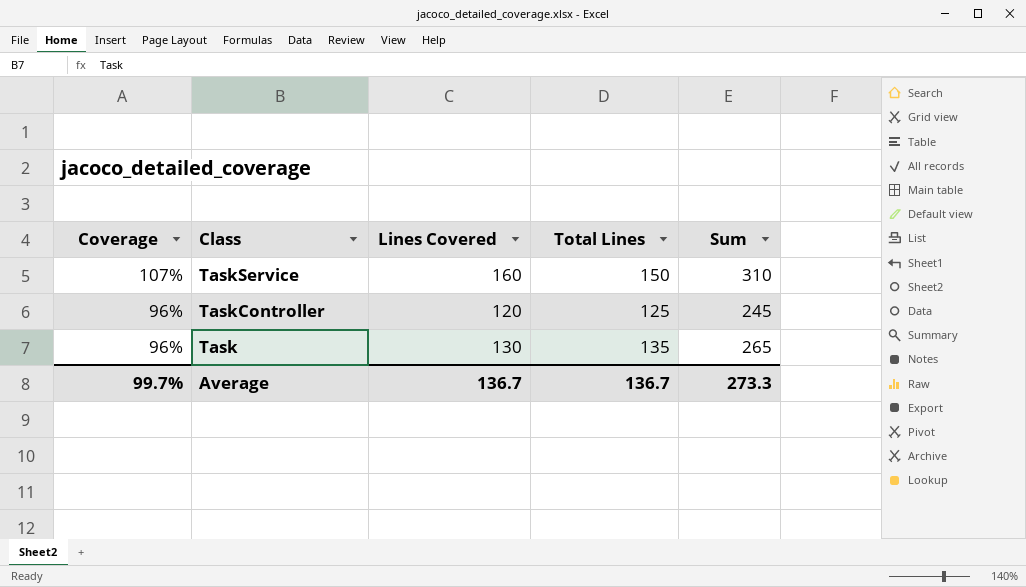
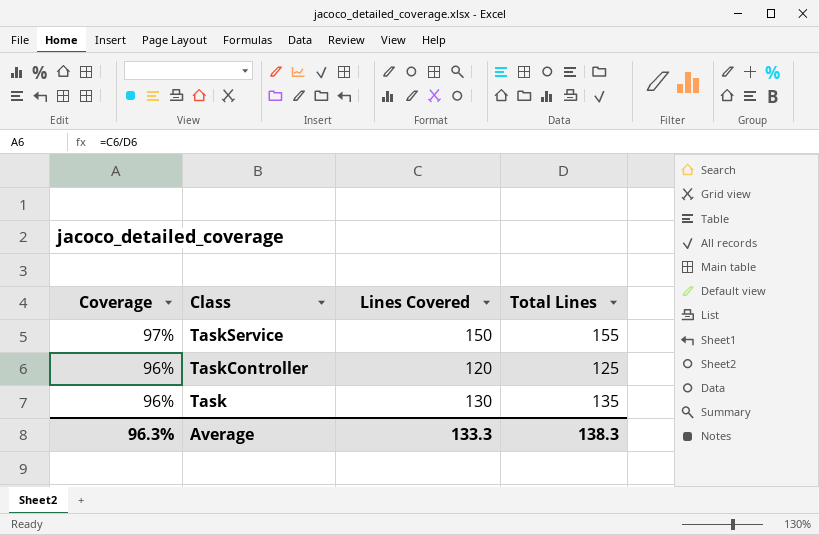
column Sum | formula: [Lines Covered] + [Total Lines] -> none
TaskService | Coverage: 107% -> 97%
TaskService | Lines Covered: 160 -> 150
TaskService | Total Lines: 150 -> 155
Average | Coverage: 99.7% -> 96.3%
Average | Lines Covered: 136.7 -> 133.3
Average | Total Lines: 136.7 -> 138.3

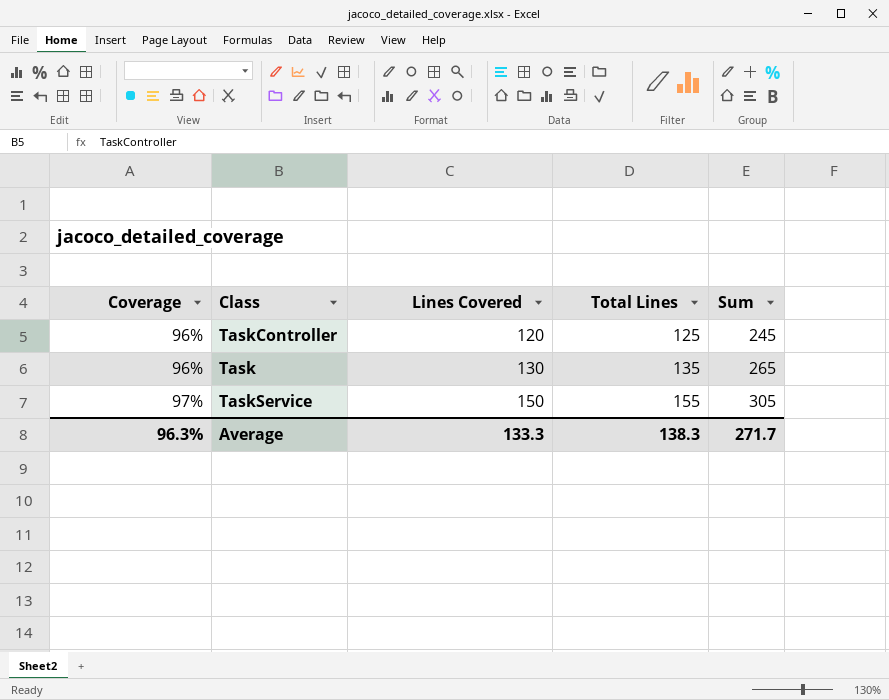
row order: Coverage descending -> Coverage ascending
column Sum | formula: none -> [Lines Covered] + [Total Lines]

